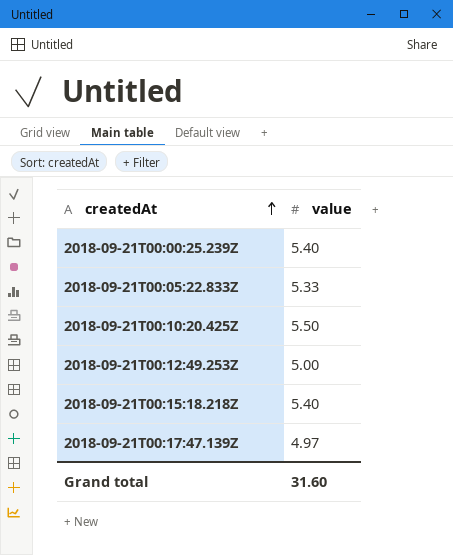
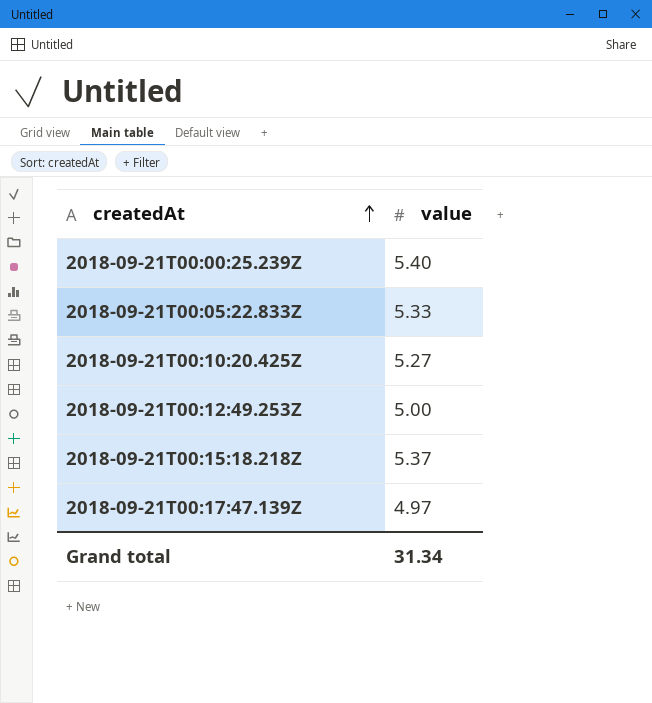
2018-09-21T00:10:20.425Z | value: 5.50 -> 5.27
2018-09-21T00:15:18.218Z | value: 5.40 -> 5.37
Grand total | value: 31.60 -> 31.34

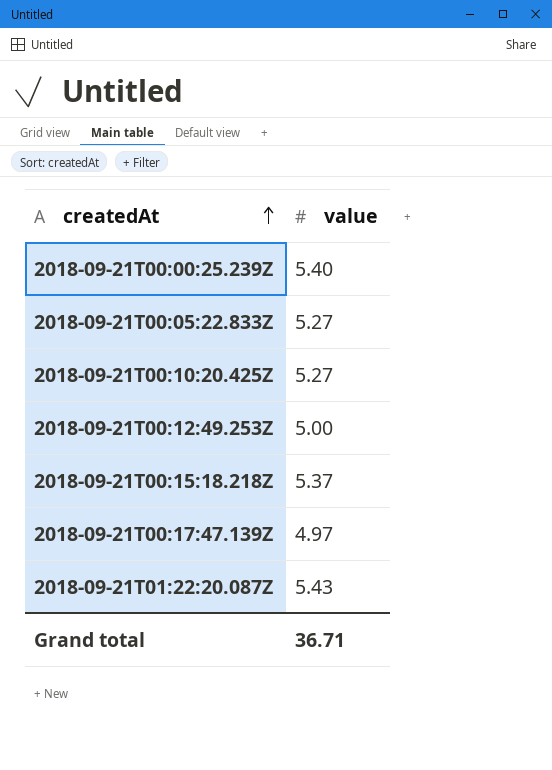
2018-09-21T00:05:22.833Z | value: 5.33 -> 5.27
row 2018-09-21T01:22:20.087Z: none -> 5.43
Grand total | value: 31.34 -> 36.71

